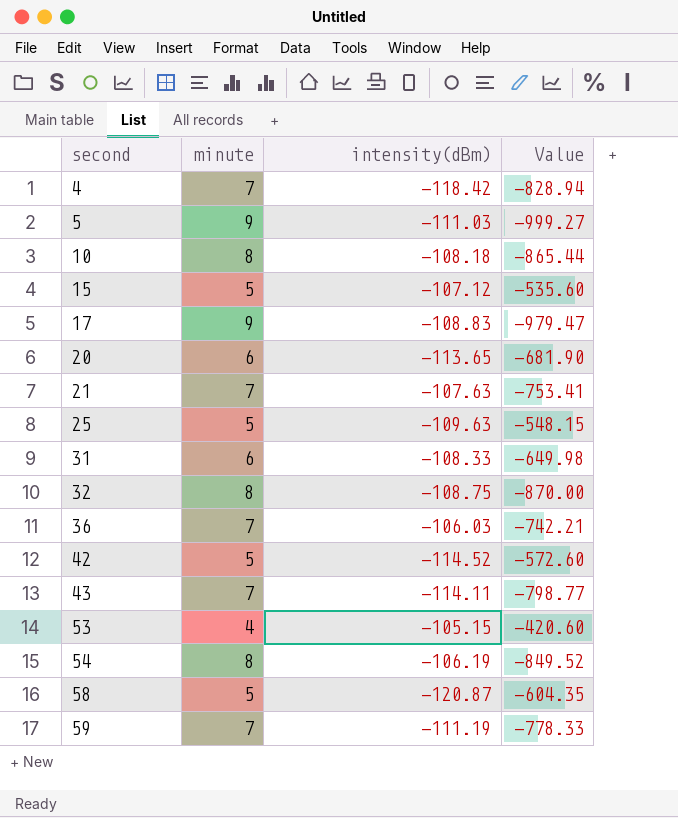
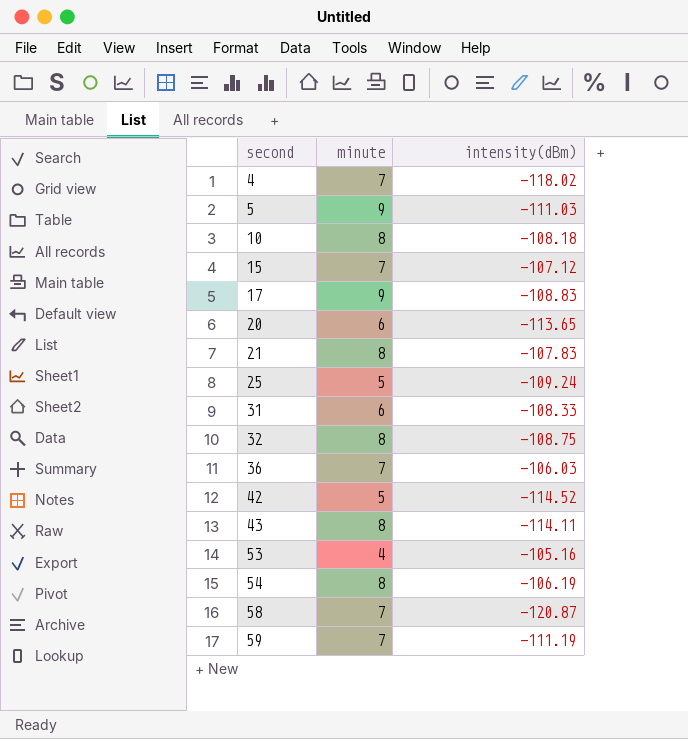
column Value | formula: [minute] * [intensity(dBm)] -> none
4 | intensity(dBm): -118.42 -> -118.02
15 | minute: 5 -> 7
21 | minute: 7 -> 8
21 | intensity(dBm): -107.63 -> -107.83
25 | intensity(dBm): -109.63 -> -109.24
43 | minute: 7 -> 8
53 | intensity(dBm): -105.15 -> -105.16
58 | minute: 5 -> 7

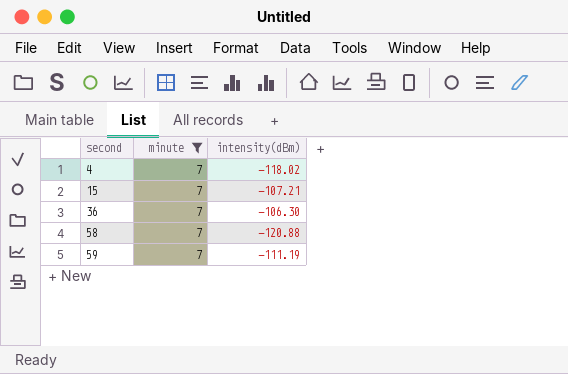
filter: none -> minute = 7
15 | intensity(dBm): -107.12 -> -107.21
36 | intensity(dBm): -106.03 -> -106.30
58 | intensity(dBm): -120.87 -> -120.88

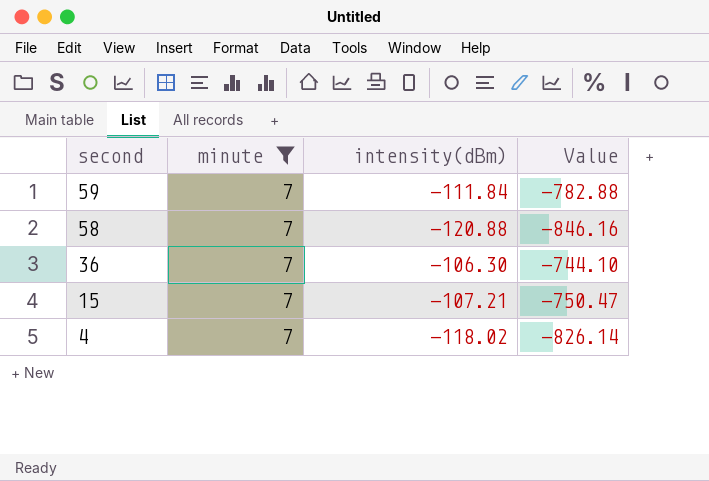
row order: second ascending -> second descending
column Value | formula: none -> [minute] * [intensity(dBm)]
59 | intensity(dBm): -111.19 -> -111.84

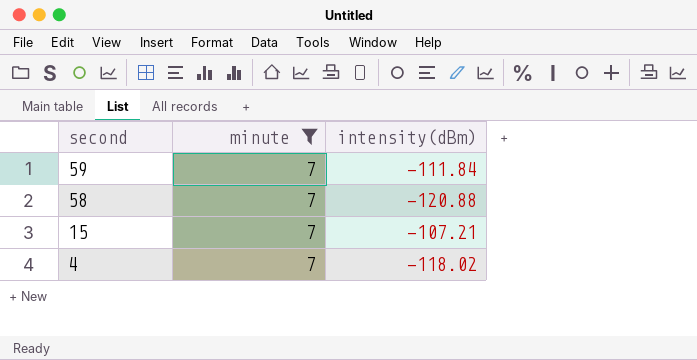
column Value | formula: [minute] * [intensity(dBm)] -> none
row 36: 7 | -106.30 | -744.10 -> none

